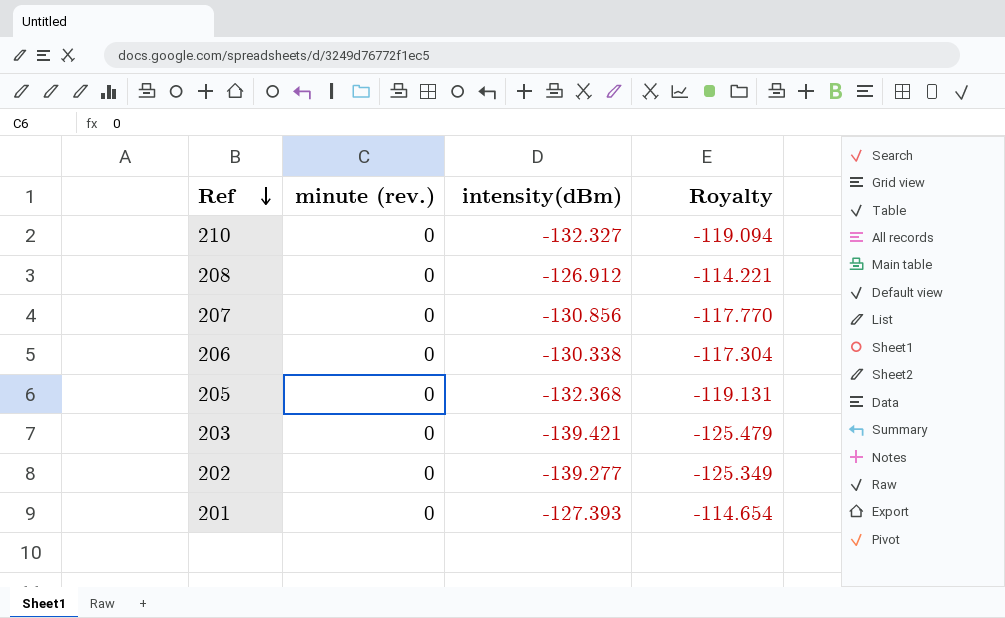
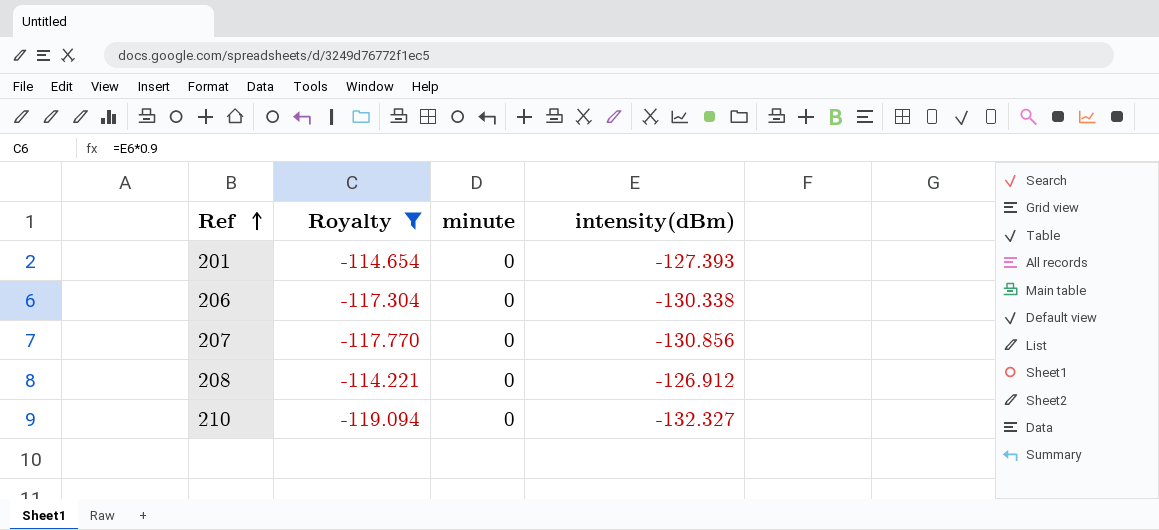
filter: none -> Royalty >= -119.094
row order: Ref descending -> Ref ascending
column Royalty | position: 4 -> 2
column name: minute (rev.) -> minute

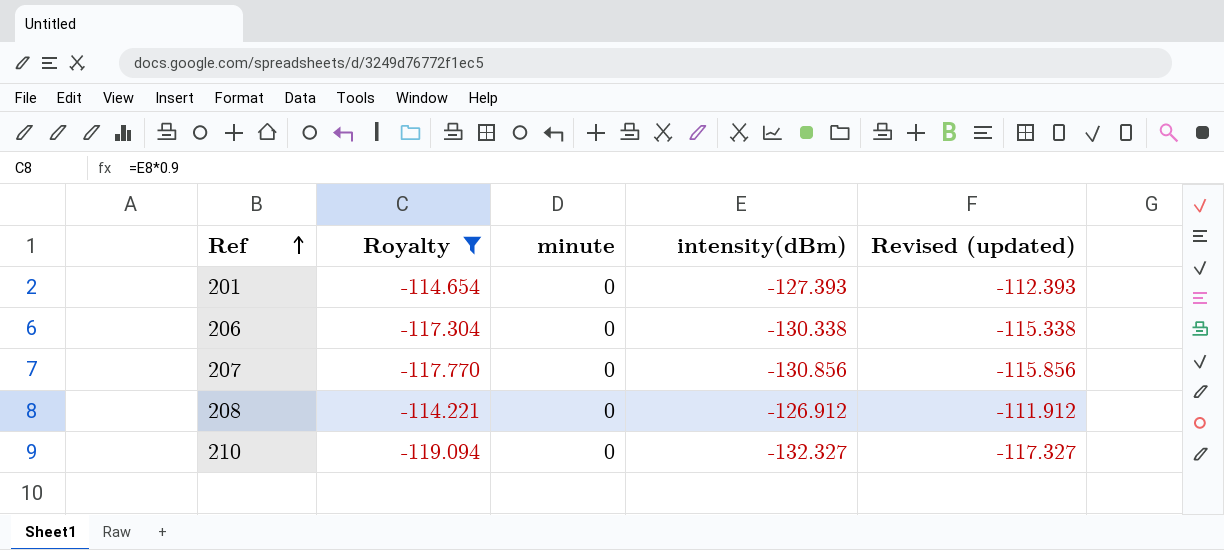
column Revised (updated) | formula: none -> [intensity(dBm)] + 15

